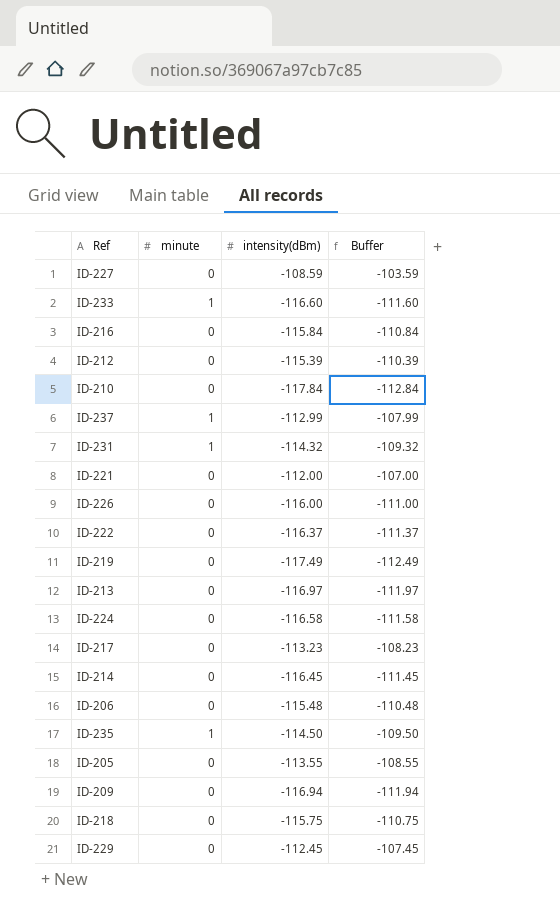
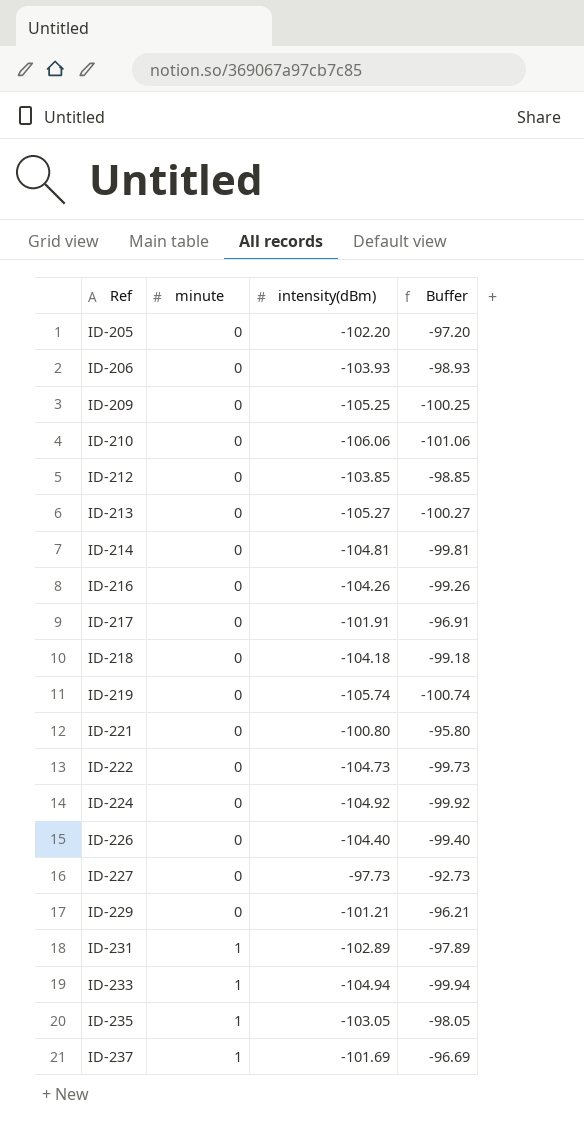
row order: none -> Ref ascending
ID-205 | intensity(dBm): -113.55 -> -102.20
ID-205 | Buffer: -108.55 -> -97.20
ID-206 | intensity(dBm): -115.48 -> -103.93
ID-206 | Buffer: -110.48 -> -98.93
ID-209 | intensity(dBm): -116.94 -> -105.25
ID-209 | Buffer: -111.94 -> -100.25
ID-210 | intensity(dBm): -117.84 -> -106.06
ID-210 | Buffer: -112.84 -> -101.06
ID-212 | intensity(dBm): -115.39 -> -103.85
ID-212 | Buffer: -110.39 -> -98.85
ID-213 | intensity(dBm): -116.97 -> -105.27
ID-213 | Buffer: -111.97 -> -100.27
ID-214 | intensity(dBm): -116.45 -> -104.81
ID-214 | Buffer: -111.45 -> -99.81
ID-216 | intensity(dBm): -115.84 -> -104.26
ID-216 | Buffer: -110.84 -> -99.26
ID-217 | intensity(dBm): -113.23 -> -101.91
ID-217 | Buffer: -108.23 -> -96.91
ID-218 | intensity(dBm): -115.75 -> -104.18
ID-218 | Buffer: -110.75 -> -99.18
ID-219 | intensity(dBm): -117.49 -> -105.74
ID-219 | Buffer: -112.49 -> -100.74
ID-221 | intensity(dBm): -112.00 -> -100.80
ID-221 | Buffer: -107.00 -> -95.80
ID-222 | intensity(dBm): -116.37 -> -104.73
ID-222 | Buffer: -111.37 -> -99.73
ID-224 | intensity(dBm): -116.58 -> -104.92
ID-224 | Buffer: -111.58 -> -99.92
ID-226 | intensity(dBm): -116.00 -> -104.40
ID-226 | Buffer: -111.00 -> -99.40
ID-227 | intensity(dBm): -108.59 -> -97.73
ID-227 | Buffer: -103.59 -> -92.73
ID-229 | intensity(dBm): -112.45 -> -101.21
ID-229 | Buffer: -107.45 -> -96.21
ID-231 | intensity(dBm): -114.32 -> -102.89
ID-231 | Buffer: -109.32 -> -97.89
ID-233 | intensity(dBm): -116.60 -> -104.94
ID-233 | Buffer: -111.60 -> -99.94
ID-235 | intensity(dBm): -114.50 -> -103.05
ID-235 | Buffer: -109.50 -> -98.05
ID-237 | intensity(dBm): -112.99 -> -101.69
ID-237 | Buffer: -107.99 -> -96.69

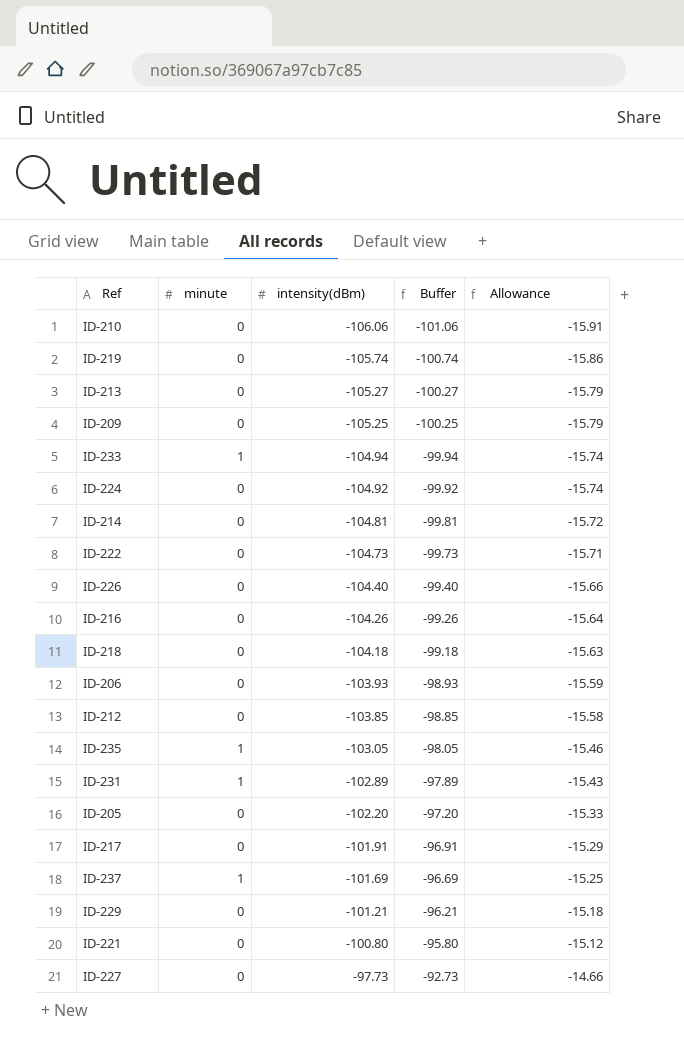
row order: Ref ascending -> intensity(dBm) ascending
column Allowance | formula: none -> [intensity(dBm)] * 0.15

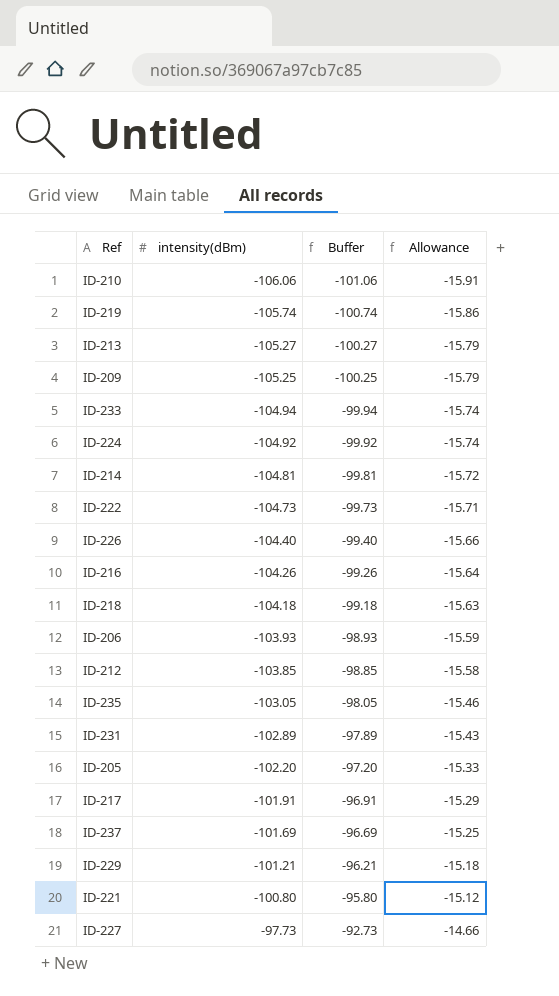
column minute | position: 2 -> none

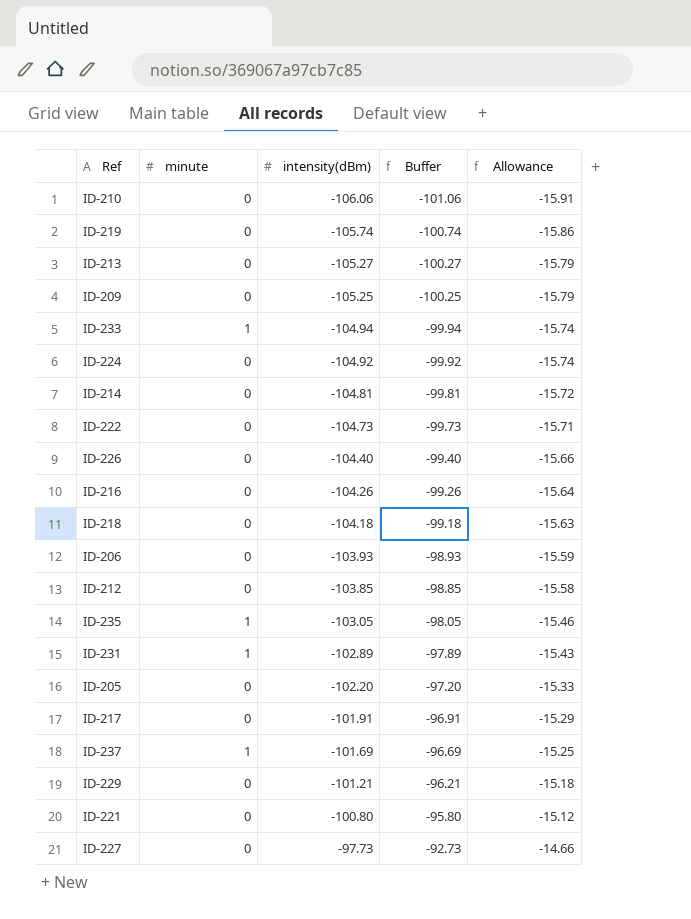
column minute | position: none -> 2

